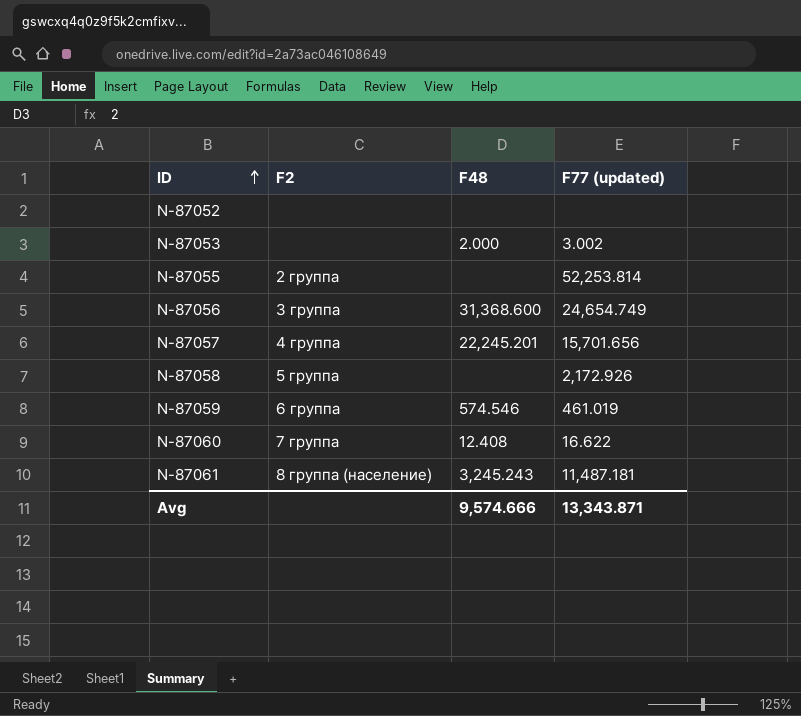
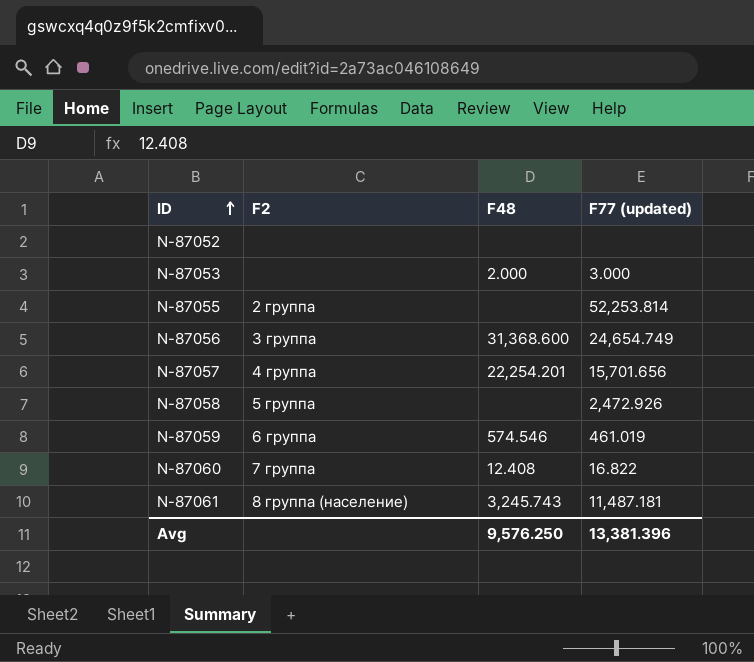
N-87053 | F77 (updated): 3.002 -> 3.000
N-87057 | F48: 22,245.201 -> 22,254.201
N-87058 | F77 (updated): 2,172.926 -> 2,472.926
N-87060 | F77 (updated): 16.622 -> 16.822
N-87061 | F48: 3,245.243 -> 3,245.743
Avg | F48: 9,574.666 -> 9,576.250
Avg | F77 (updated): 13,343.871 -> 13,381.396

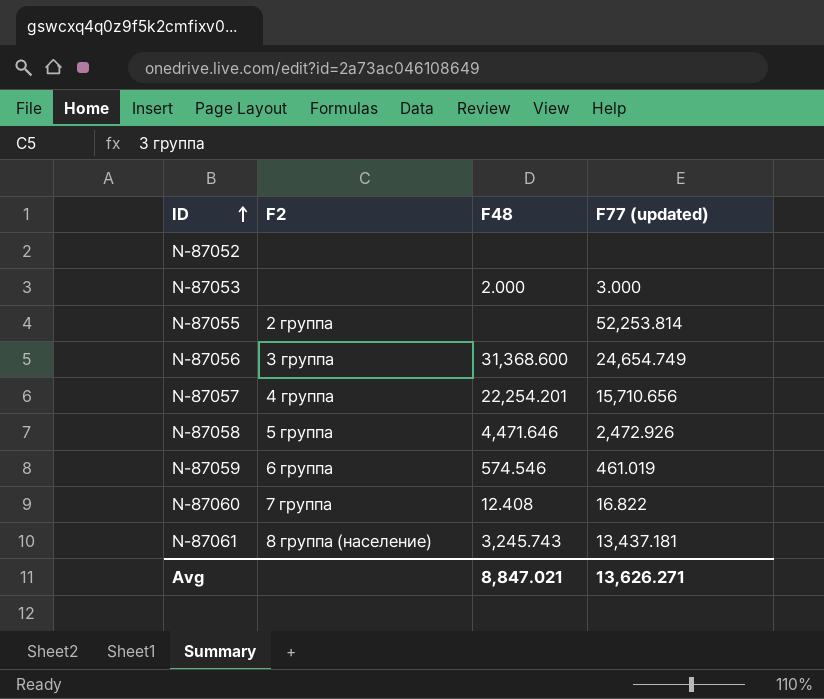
N-87057 | F77 (updated): 15,701.656 -> 15,710.656
N-87058 | F48: none -> 4,471.646
N-87061 | F77 (updated): 11,487.181 -> 13,437.181
Avg | F48: 9,576.250 -> 8,847.021
Avg | F77 (updated): 13,381.396 -> 13,626.271

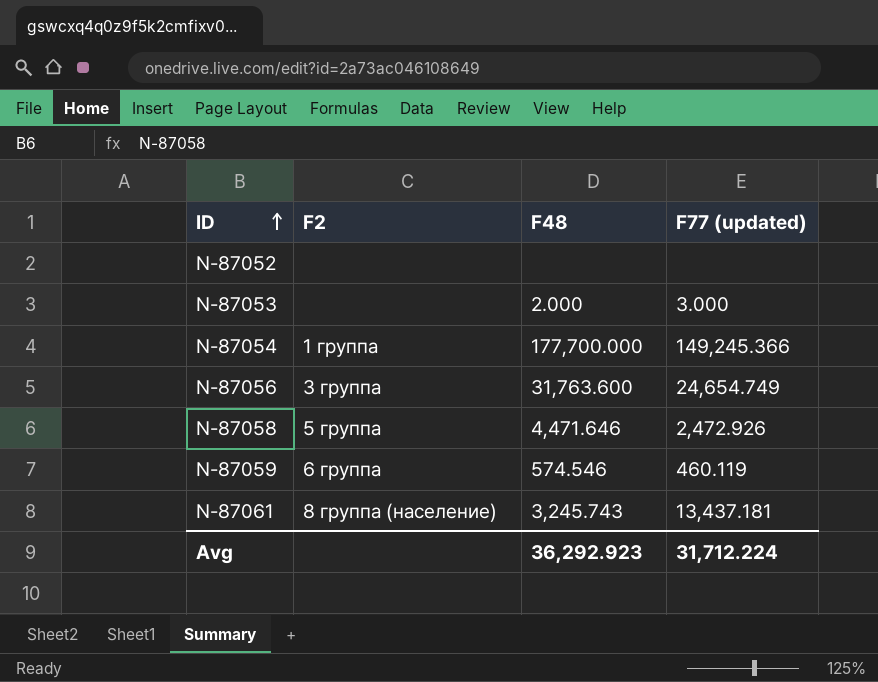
row N-87055: 2 группа | none | 52,253.814 -> none
row N-87057: 4 группа | 22,254.201 | 15,710.656 -> none
row N-87060: 7 группа | 12.408 | 16.822 -> none
row N-87054: none -> 1 группа | 177,700.000 | 149,245.366
N-87056 | F48: 31,368.600 -> 31,763.600
N-87059 | F77 (updated): 461.019 -> 460.119
Avg | F48: 8,847.021 -> 36,292.923
Avg | F77 (updated): 13,626.271 -> 31,712.224

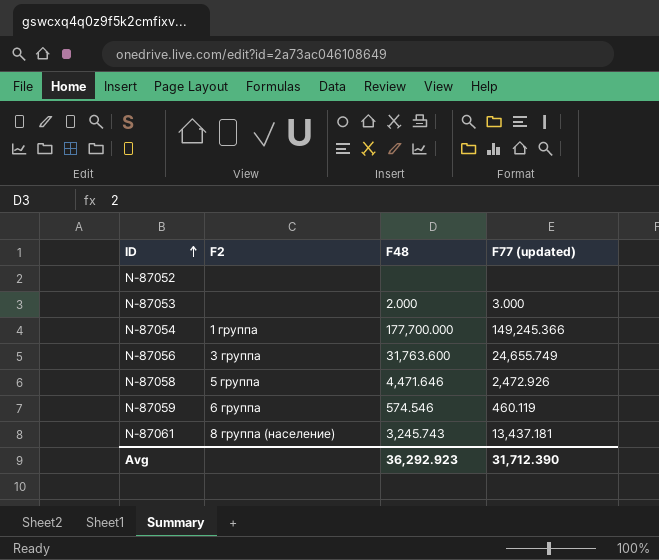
N-87056 | F77 (updated): 24,654.749 -> 24,655.749
Avg | F77 (updated): 31,712.224 -> 31,712.390

